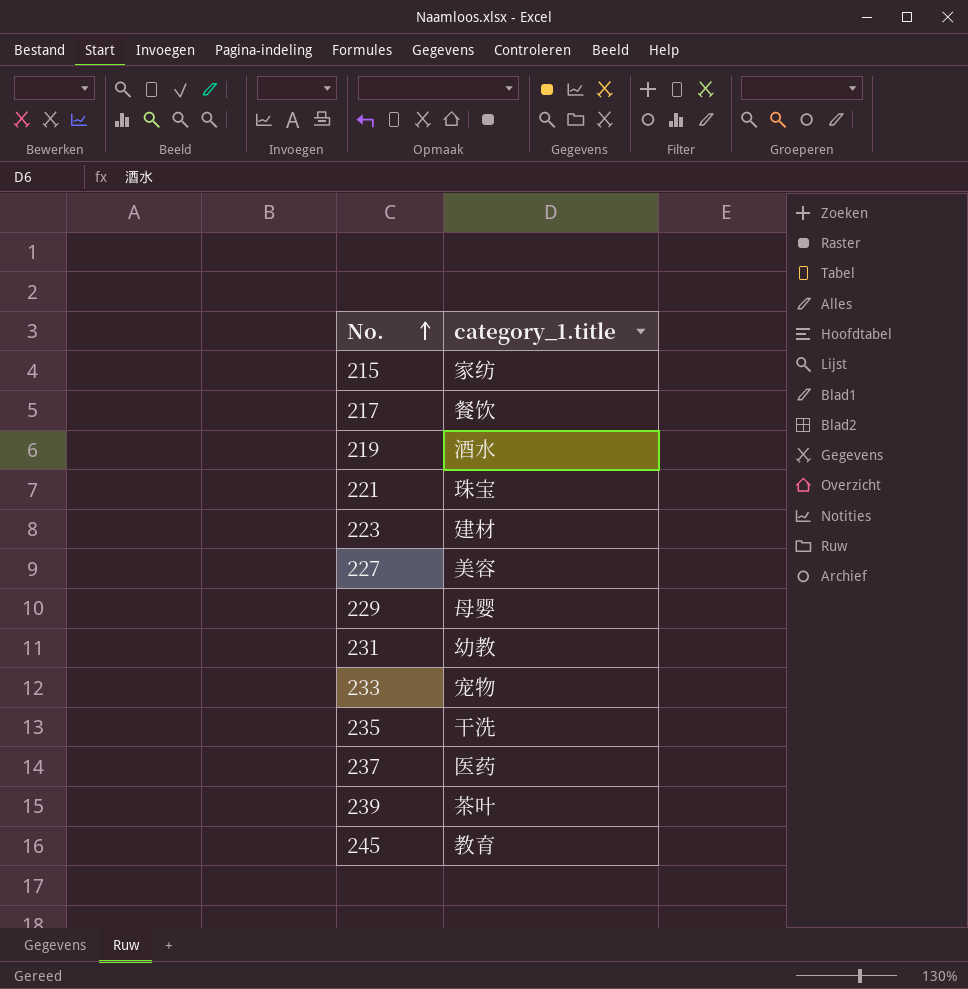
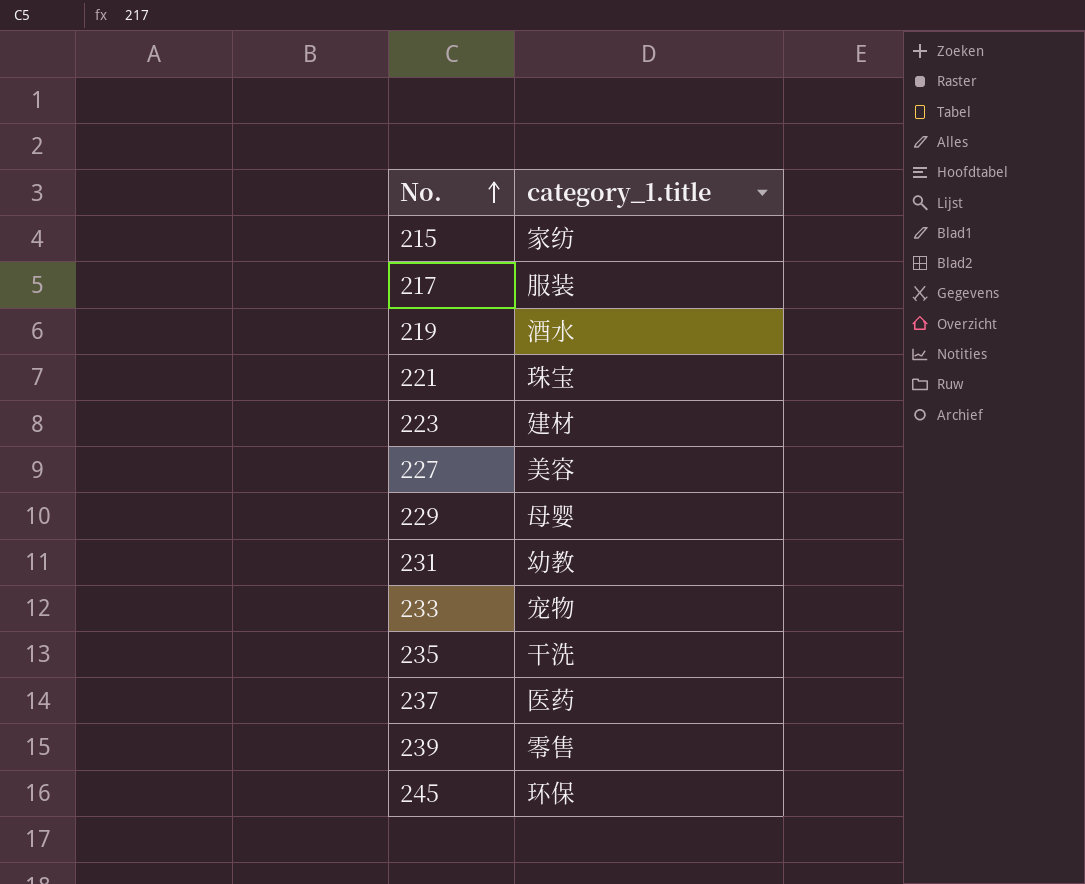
217 | category_1.title: 餐饮 -> 服装
239 | category_1.title: 茶叶 -> 零售
245 | category_1.title: 教育 -> 环保

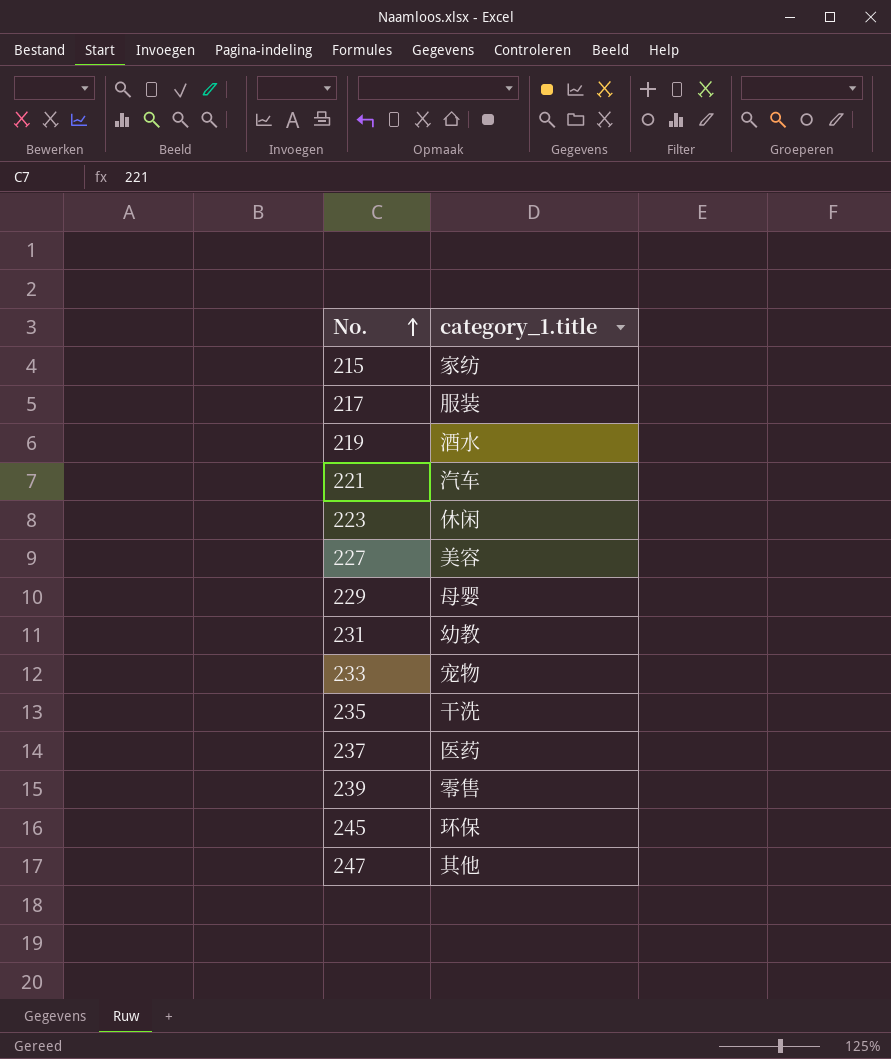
221 | category_1.title: 珠宝 -> 汽车
223 | category_1.title: 建材 -> 休闲
row 247: none -> 其他

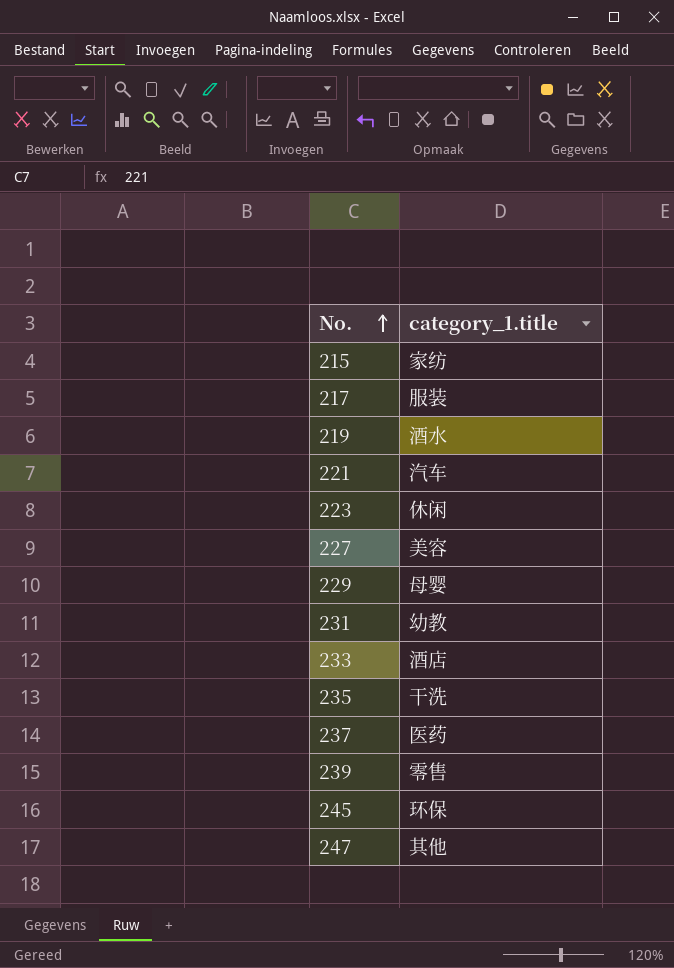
233 | category_1.title: 宠物 -> 酒店

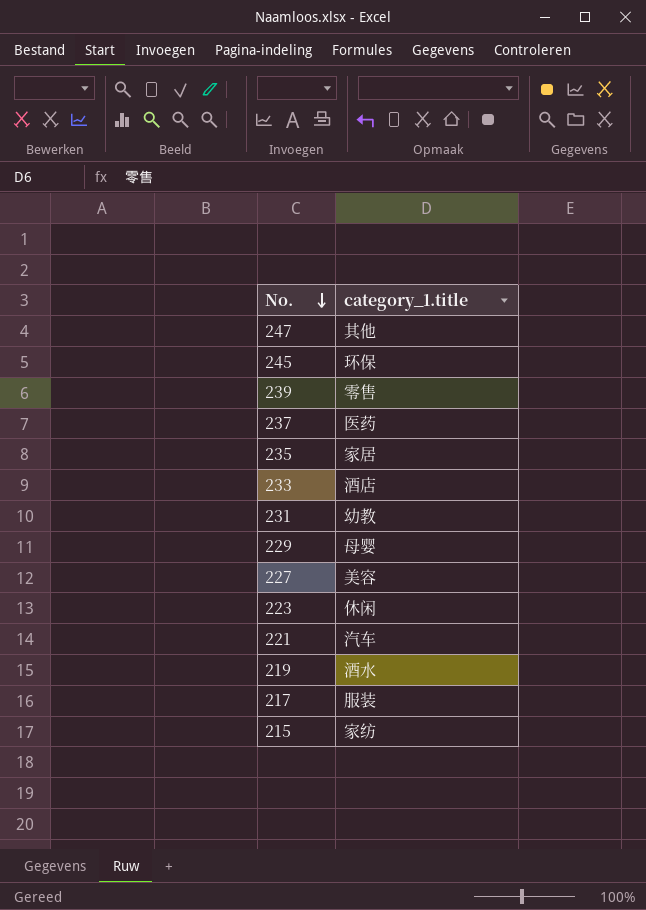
row order: No. ascending -> No. descending
235 | category_1.title: 干洗 -> 家居

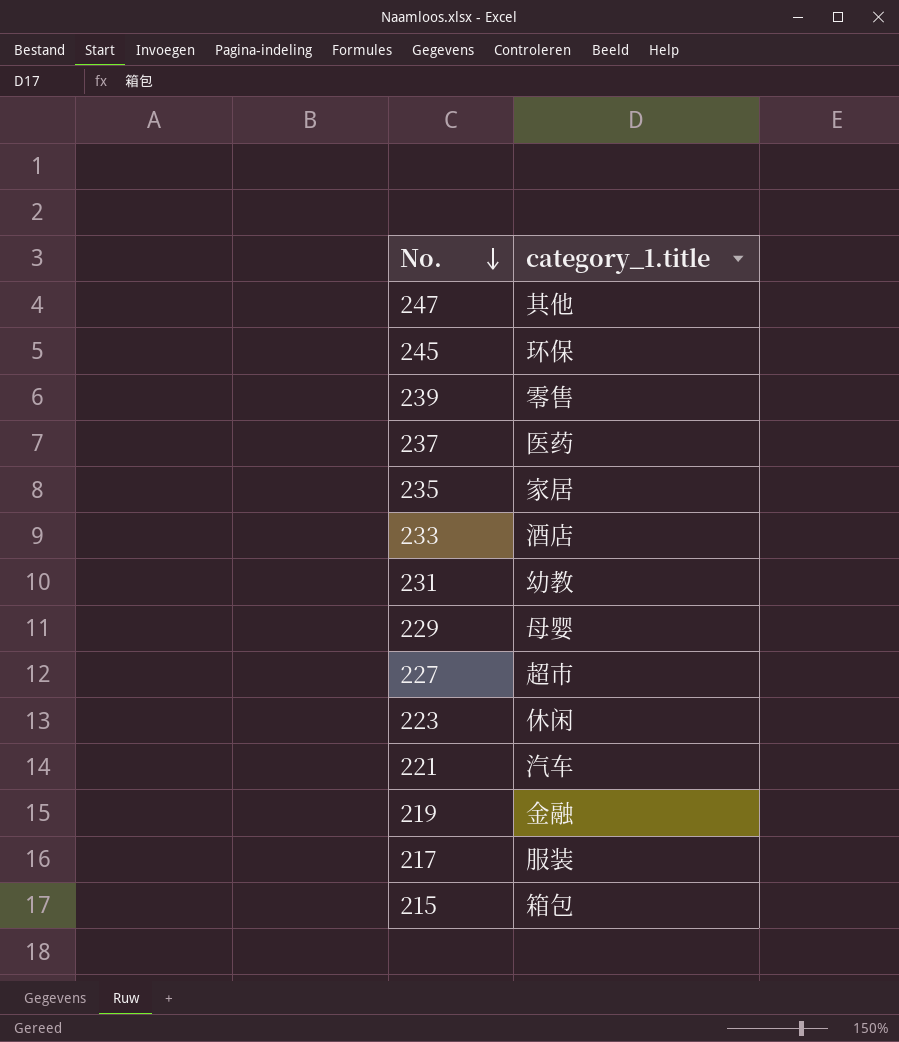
227 | category_1.title: 美容 -> 超市
219 | category_1.title: 酒水 -> 金融
215 | category_1.title: 家纺 -> 箱包

